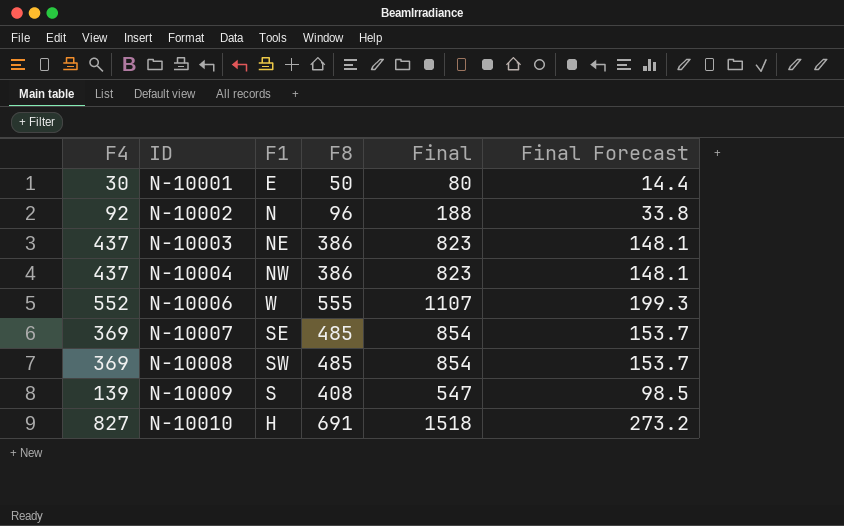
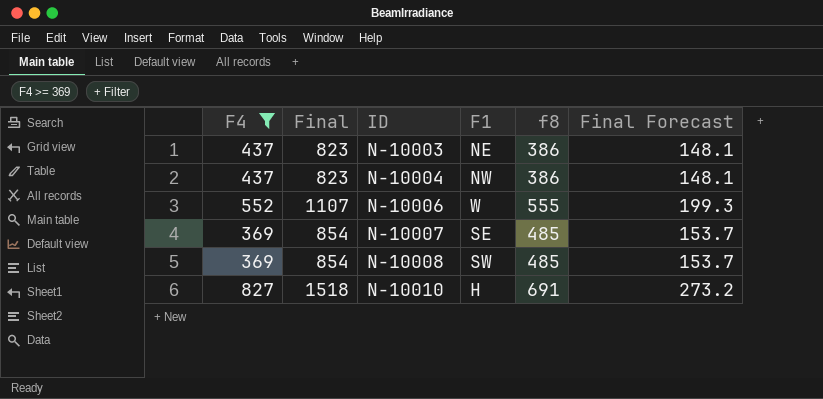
filter: none -> F4 >= 369
column Final | position: 5 -> 2
column name: F8 -> f8

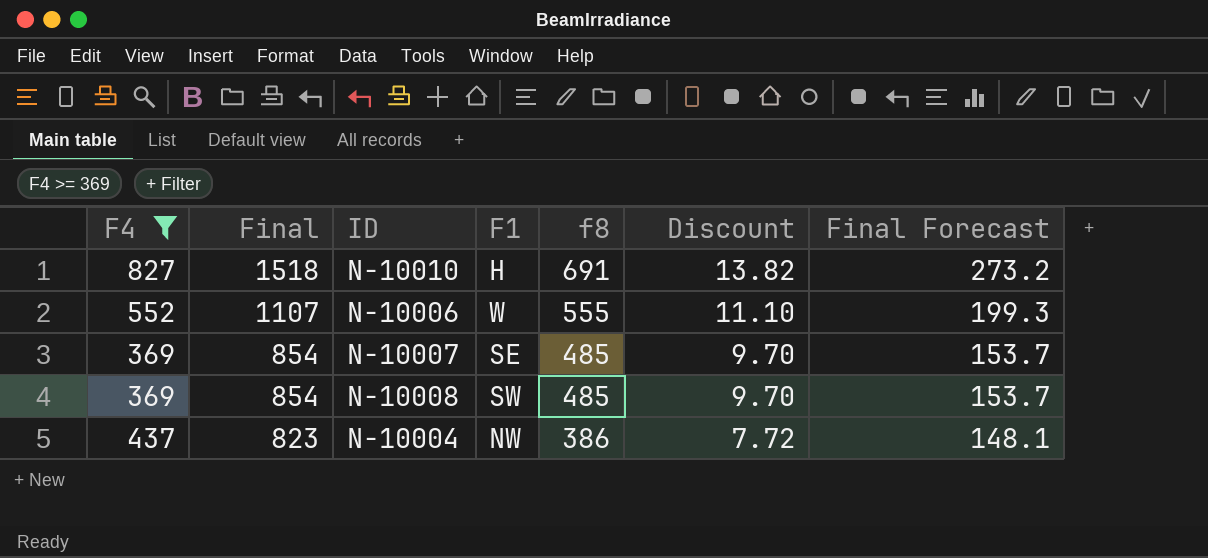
row order: ID ascending -> Final descending
column Discount | formula: none -> [f8] * 0.02
row N-10003: 437 | 823 | NE | 386 | 148.1 -> none

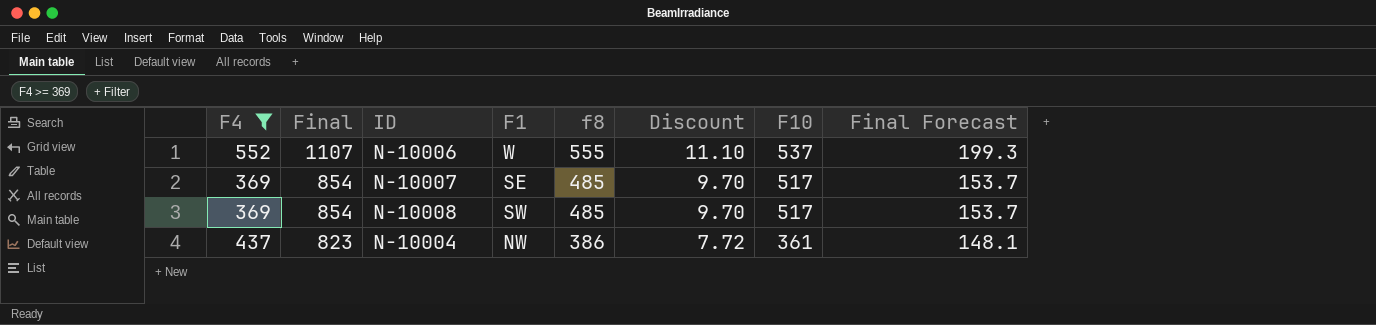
column F10 | position: none -> 7
row N-10010: 827 | 1518 | H | 691 | 13.82 | 273.2 -> none

